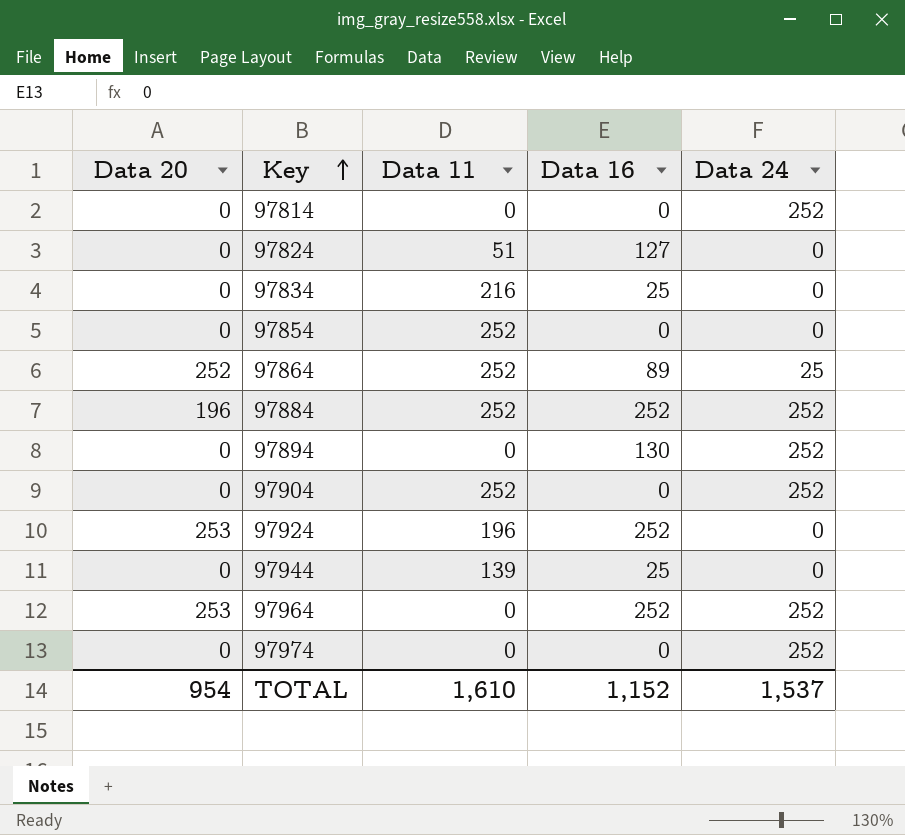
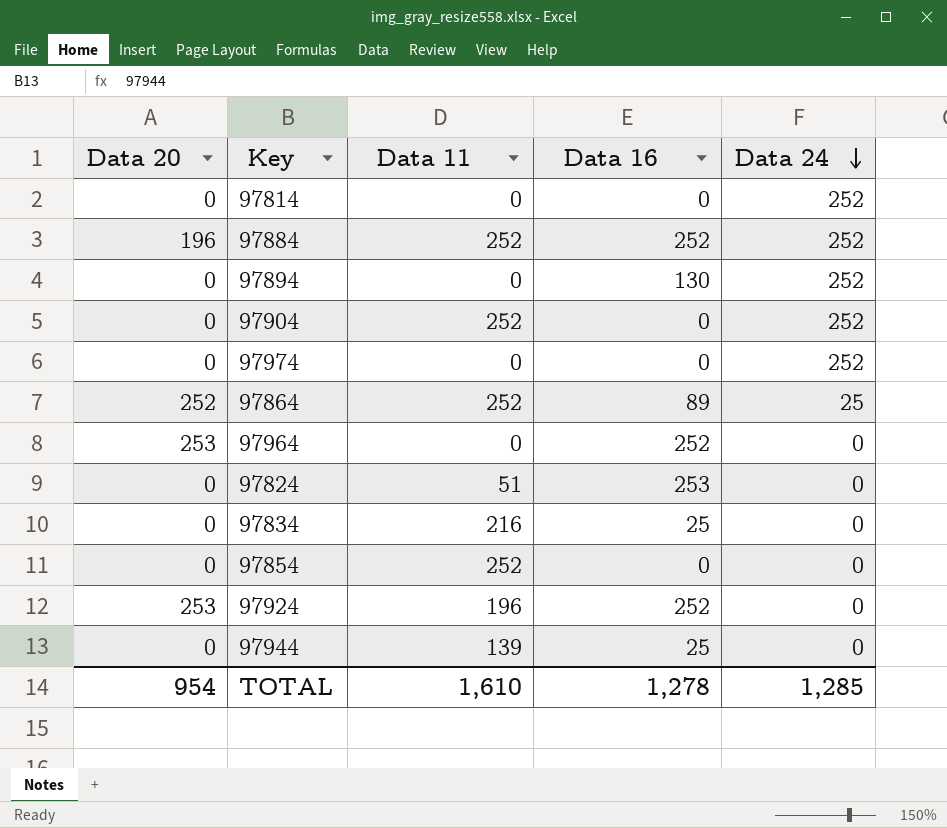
row order: Key ascending -> Data 24 descending
97964 | Data 24: 252 -> 0
97824 | Data 16: 127 -> 253
TOTAL | Data 16: 1,152 -> 1,278
TOTAL | Data 24: 1,537 -> 1,285

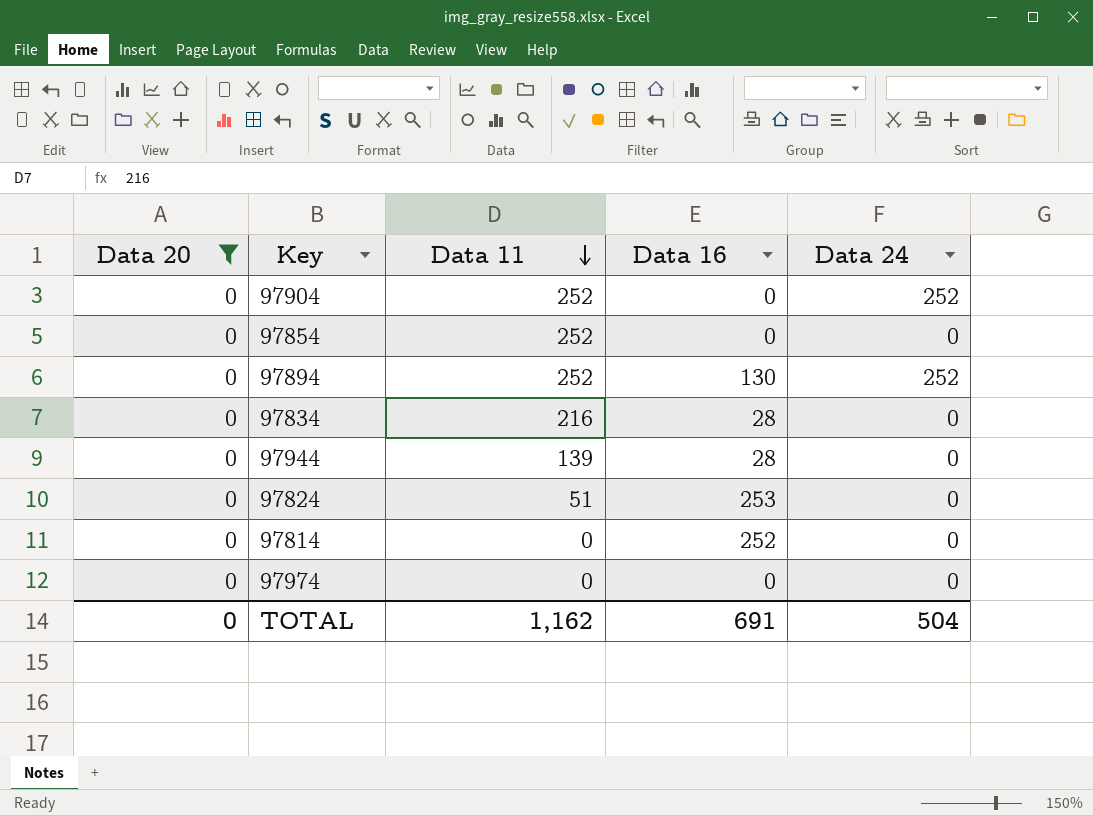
filter: none -> Data 20 = 0
row order: Data 24 descending -> Data 11 descending
97894 | Data 11: 0 -> 252
97834 | Data 16: 25 -> 28
97944 | Data 16: 25 -> 28
97814 | Data 16: 0 -> 252
97814 | Data 24: 252 -> 0
97974 | Data 24: 252 -> 0
TOTAL | Data 20: 954 -> 0
TOTAL | Data 11: 1,610 -> 1,162
TOTAL | Data 16: 1,278 -> 691
TOTAL | Data 24: 1,285 -> 504

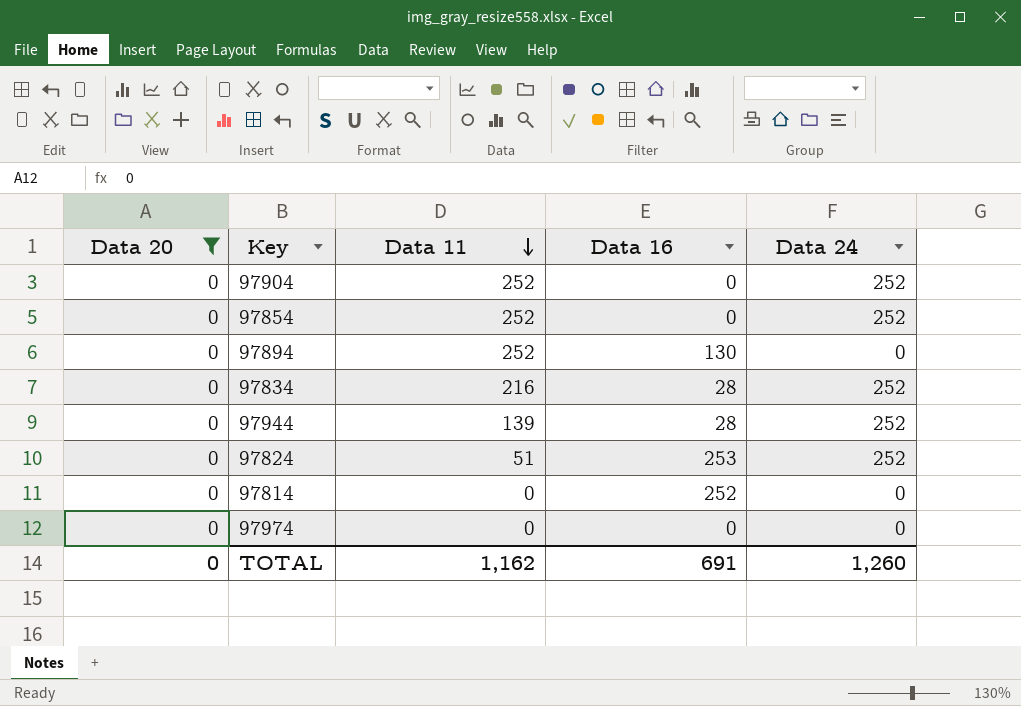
97854 | Data 24: 0 -> 252
97894 | Data 24: 252 -> 0
97834 | Data 24: 0 -> 252
97944 | Data 24: 0 -> 252
97824 | Data 24: 0 -> 252
TOTAL | Data 24: 504 -> 1,260

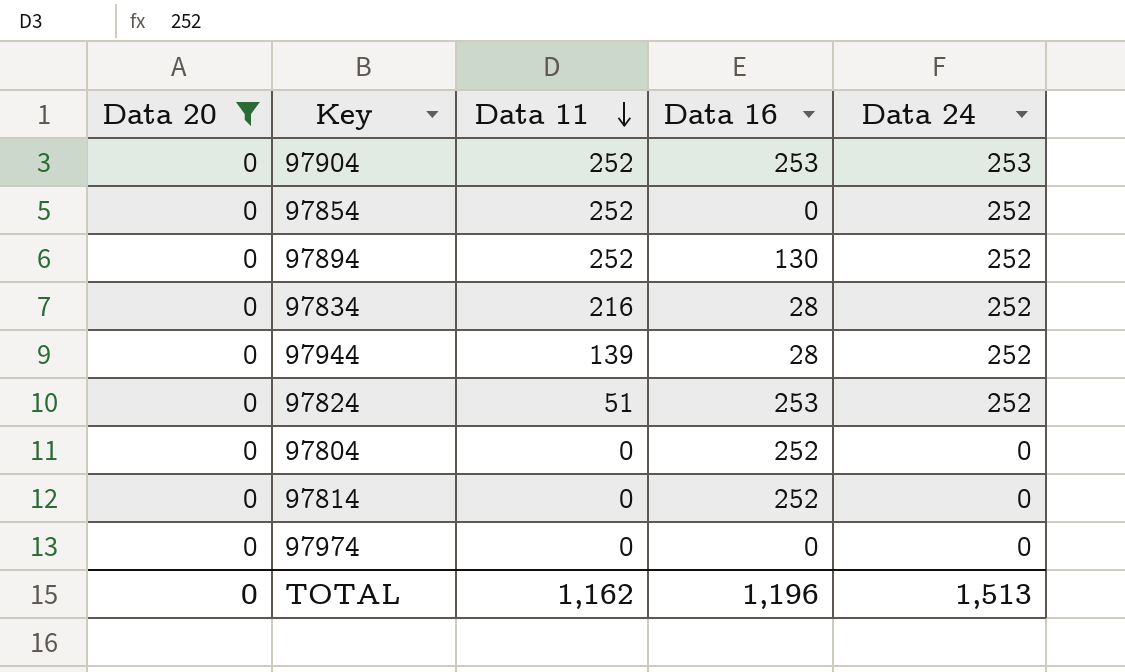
97904 | Data 16: 0 -> 253
97904 | Data 24: 252 -> 253
97894 | Data 24: 0 -> 252
row 97804: none -> 0 | 0 | 252 | 0
TOTAL | Data 16: 691 -> 1,196
TOTAL | Data 24: 1,260 -> 1,513

